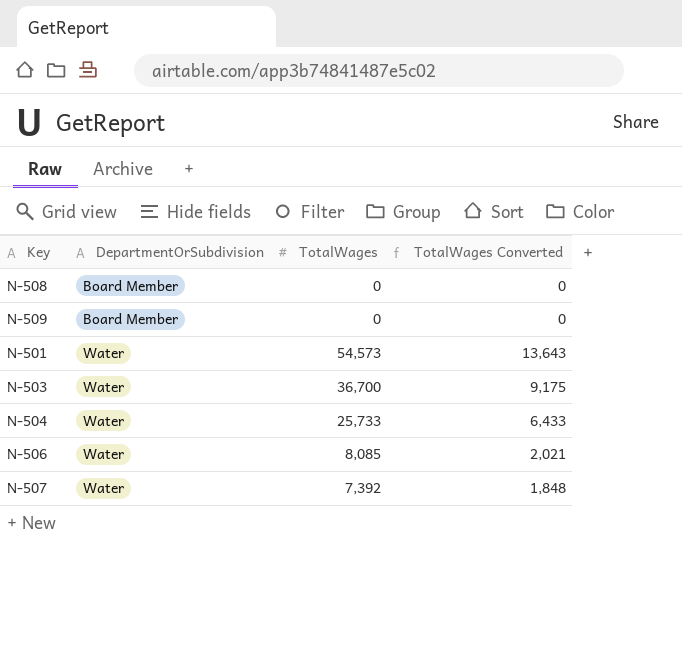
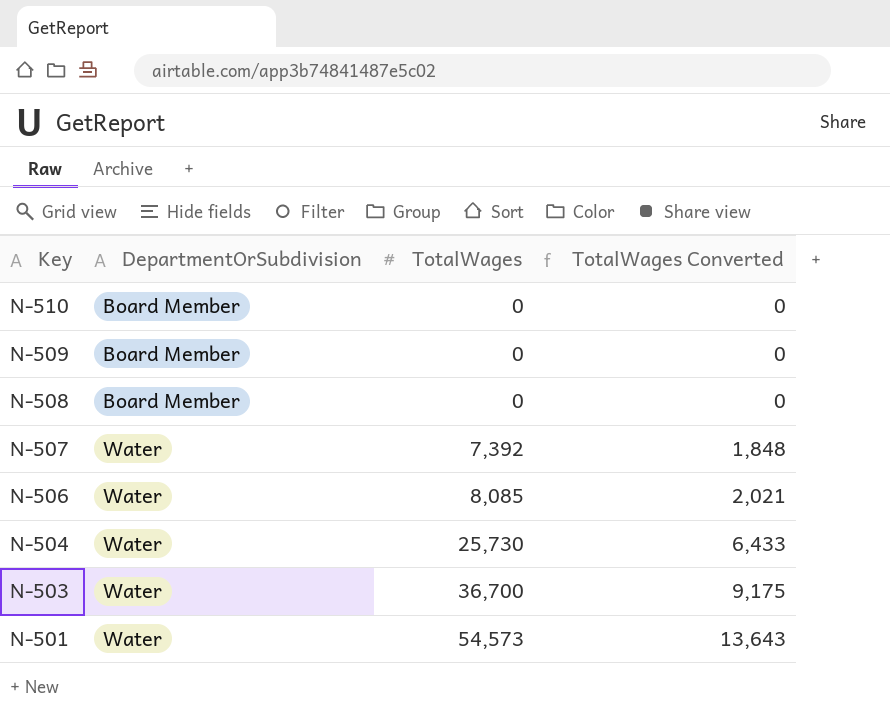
row order: DepartmentOrSubdivision ascending -> Key descending
row N-510: none -> Board Member | 0 | 0
N-504 | TotalWages: 25,733 -> 25,730

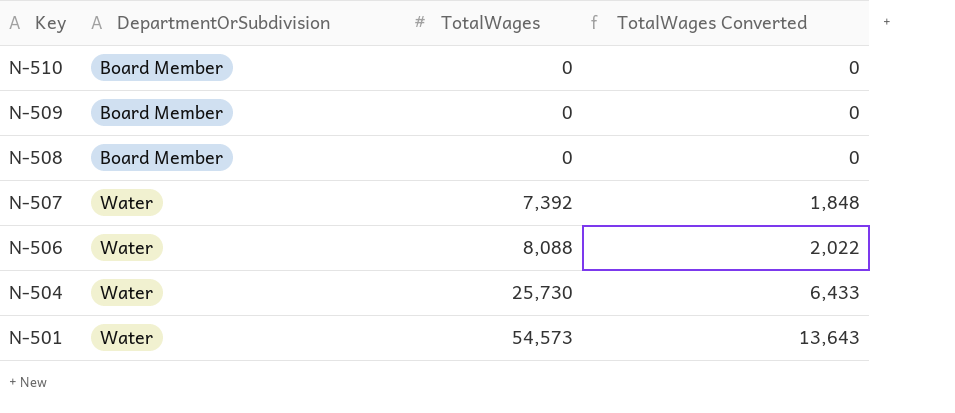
row N-503: Water | 36,700 | 9,175 -> none
N-506 | TotalWages: 8,085 -> 8,088
N-506 | TotalWages Converted: 2,021 -> 2,022

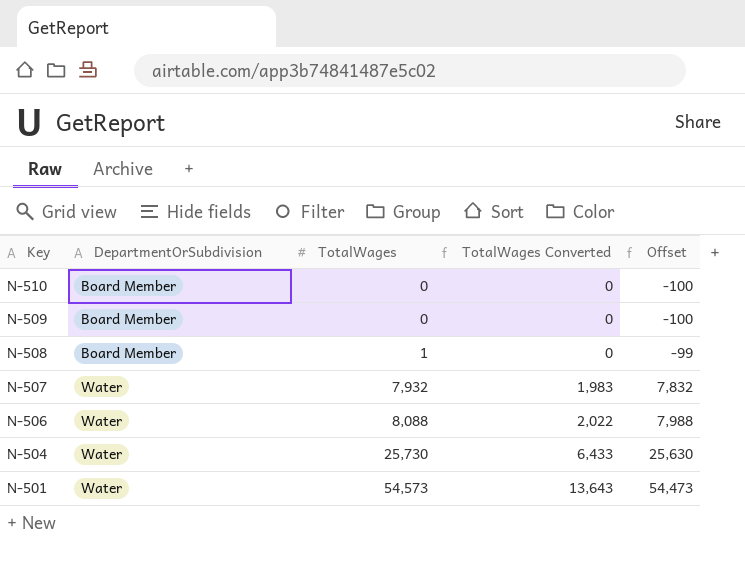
column Offset | formula: none -> [TotalWages] - 100
N-508 | TotalWages: 0 -> 1
N-507 | TotalWages: 7,392 -> 7,932
N-507 | TotalWages Converted: 1,848 -> 1,983

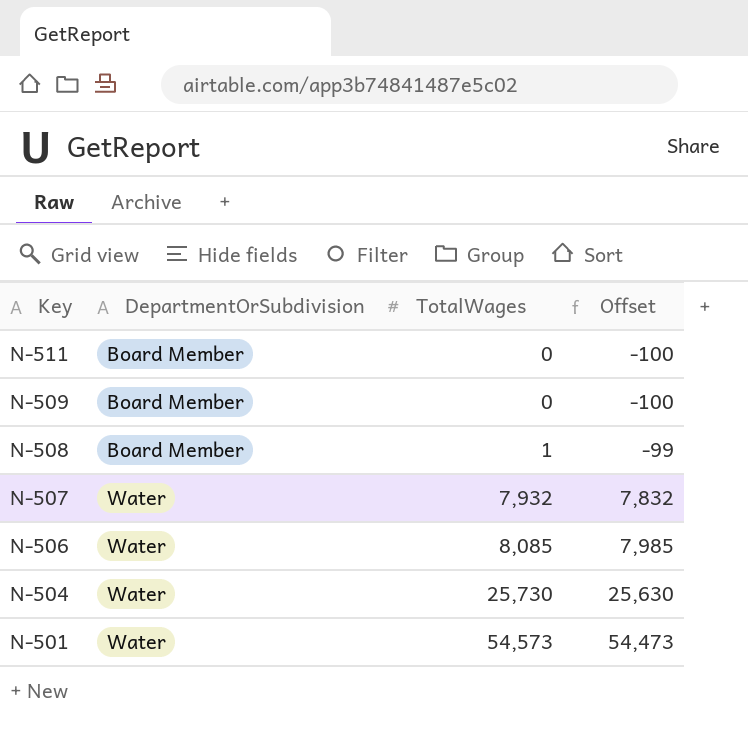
column TotalWages Converted | formula: [TotalWages] * 0.25 -> none
row N-510: Board Member | 0 | 0 | -100 -> none
row N-511: none -> Board Member | 0 | -100
N-506 | TotalWages: 8,088 -> 8,085
N-506 | Offset: 7,988 -> 7,985

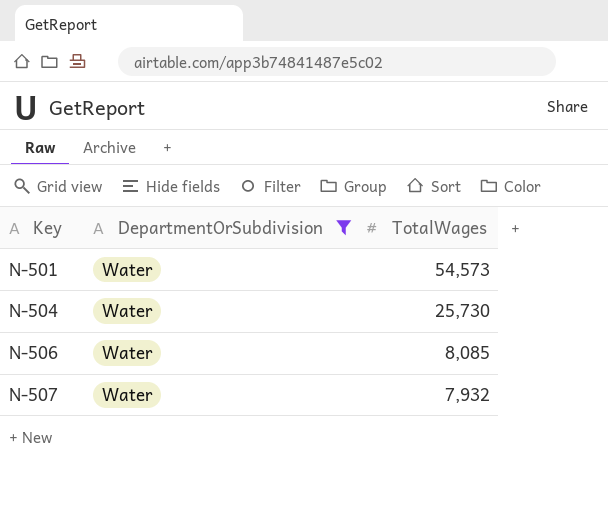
filter: none -> DepartmentOrSubdivision = Water
row order: Key descending -> Key ascending
column Offset | formula: [TotalWages] - 100 -> none

